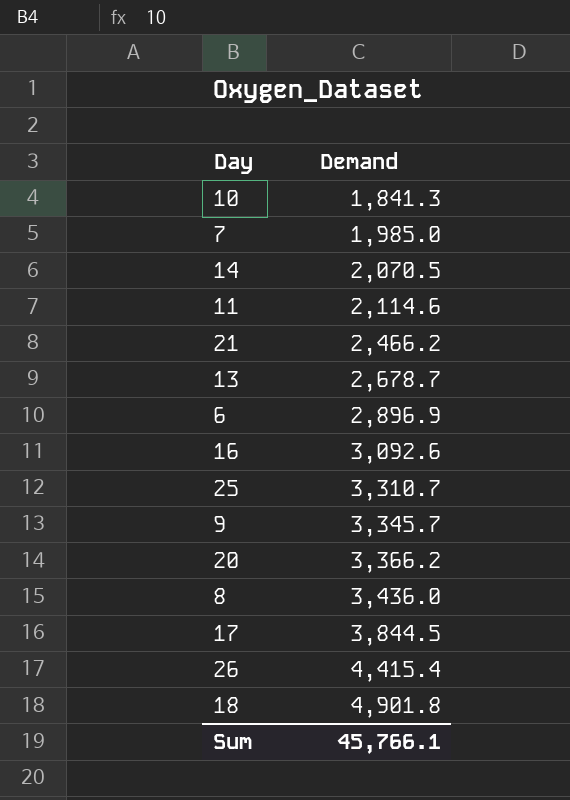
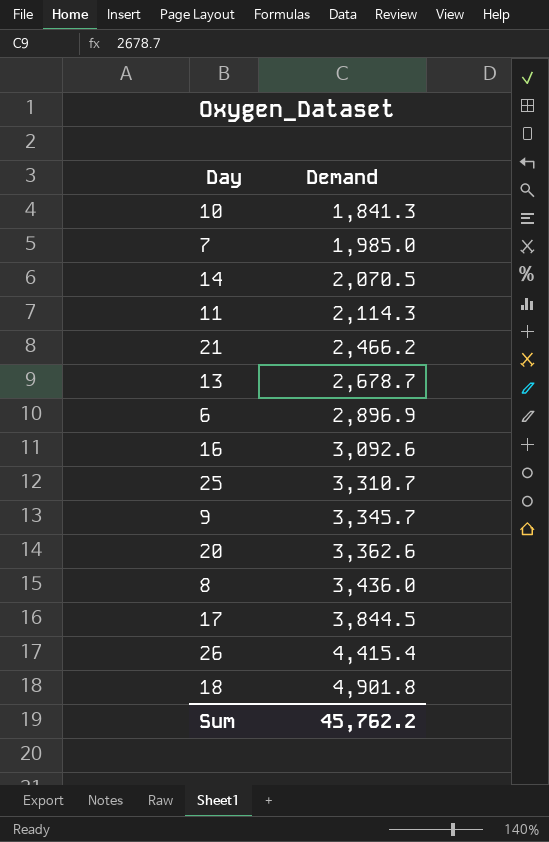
11 | Demand: 2,114.6 -> 2,114.3
20 | Demand: 3,366.2 -> 3,362.6
Sum | Demand: 45,766.1 -> 45,762.2

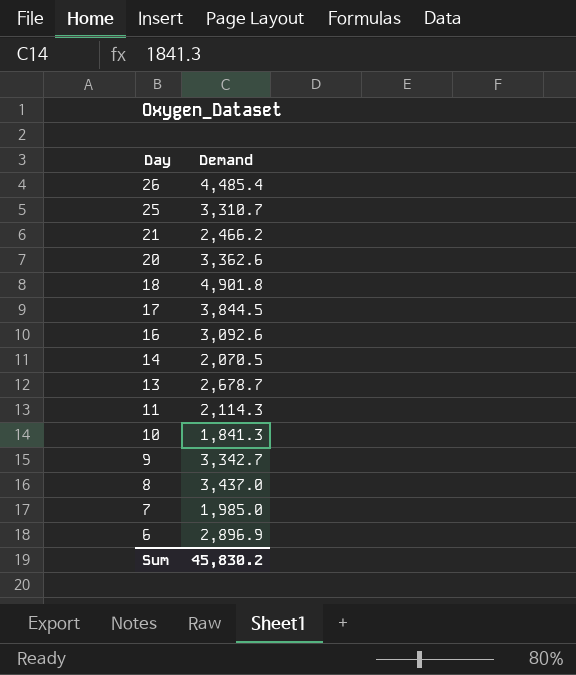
row order: Demand ascending -> Day descending
26 | Demand: 4,415.4 -> 4,485.4
9 | Demand: 3,345.7 -> 3,342.7
8 | Demand: 3,436.0 -> 3,437.0
Sum | Demand: 45,762.2 -> 45,830.2

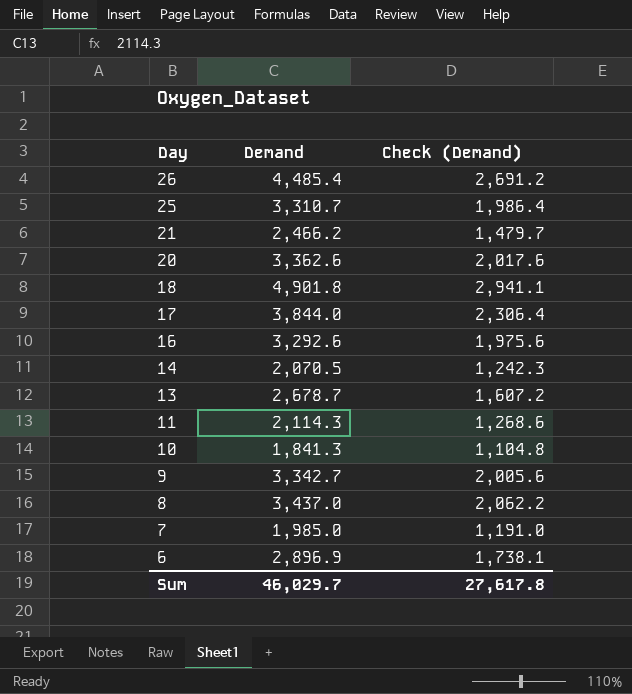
column Check (Demand) | formula: none -> [Demand] * 0.6
17 | Demand: 3,844.5 -> 3,844.0
16 | Demand: 3,092.6 -> 3,292.6
Sum | Demand: 45,830.2 -> 46,029.7

